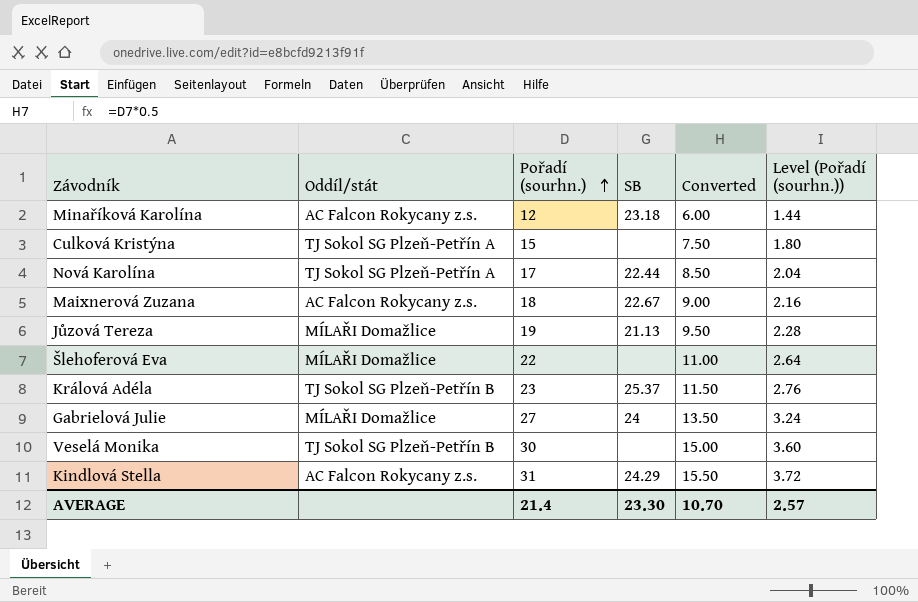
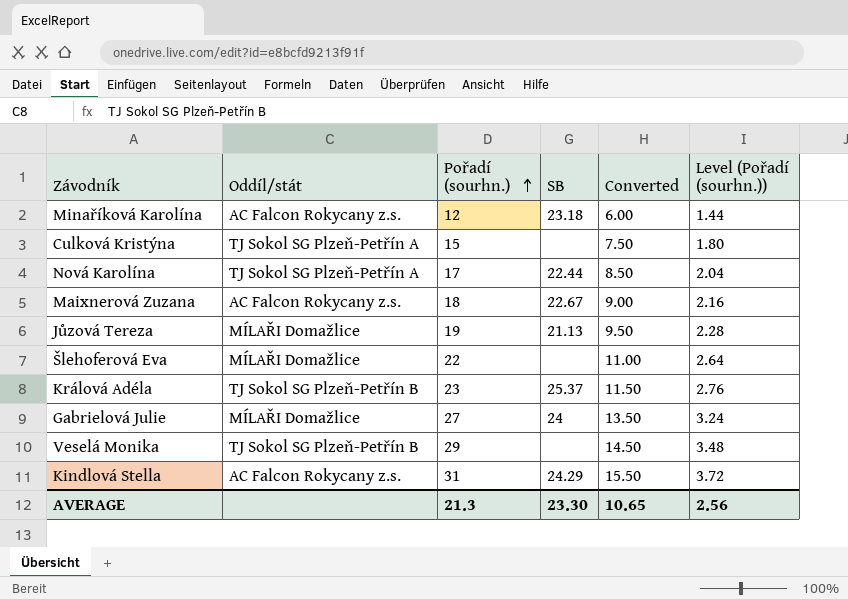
Veselá Monika | Pořadí (sourhn.): 30 -> 29
Veselá Monika | Converted: 15.00 -> 14.50
Veselá Monika | Level (Pořadí (sourhn.)): 3.60 -> 3.48
AVERAGE | Pořadí (sourhn.): 21.4 -> 21.3
AVERAGE | Converted: 10.70 -> 10.65
AVERAGE | Level (Pořadí (sourhn.)): 2.57 -> 2.56

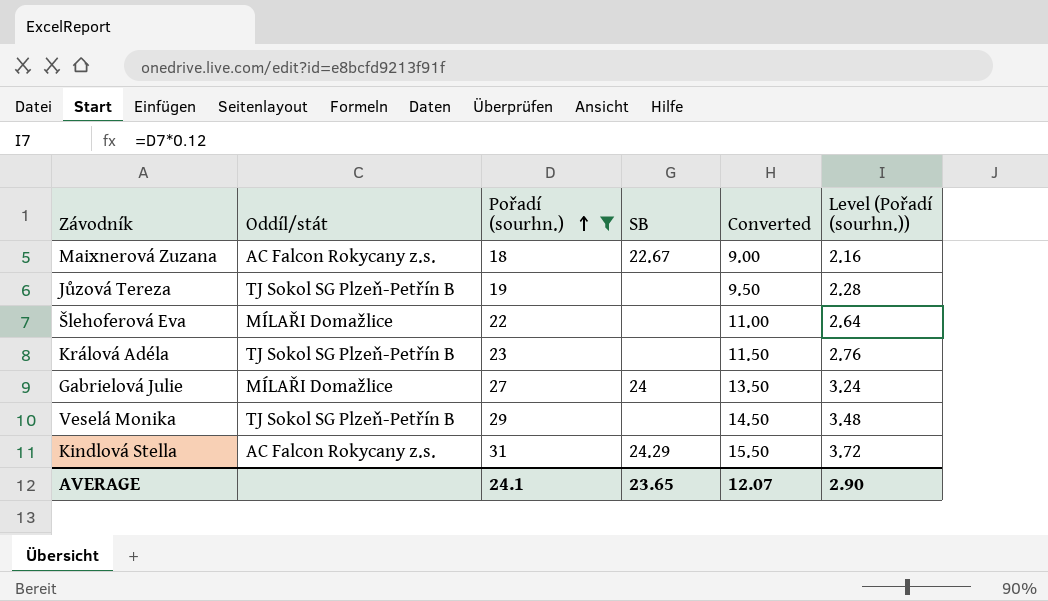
filter: none -> Pořadí (sourhn.) >= 18
Jůzová Tereza | Oddíl/stát: MÍLAŘI Domažlice -> TJ Sokol SG Plzeň-Petřín B
Jůzová Tereza | SB: 21.13 -> none
Králová Adéla | SB: 25.37 -> none
AVERAGE | Pořadí (sourhn.): 21.3 -> 24.1
AVERAGE | SB: 23.30 -> 23.65
AVERAGE | Converted: 10.65 -> 12.07
AVERAGE | Level (Pořadí (sourhn.)): 2.56 -> 2.90

